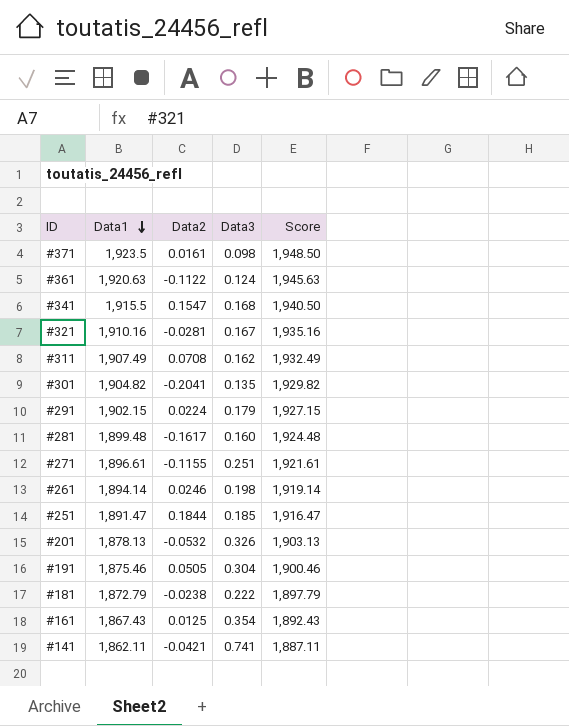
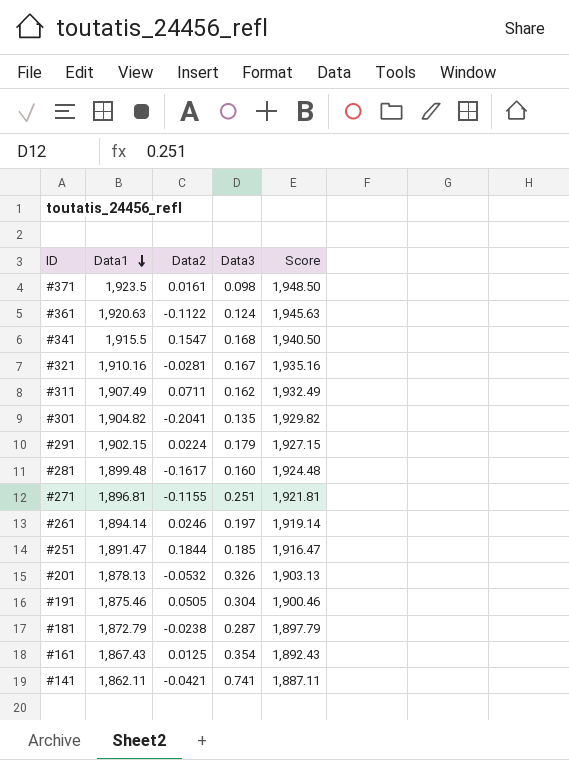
#311 | Data2: 0.0708 -> 0.0711
#271 | Data1: 1,896.61 -> 1,896.81
#271 | Score: 1,921.61 -> 1,921.81
#261 | Data3: 0.198 -> 0.197
#181 | Data3: 0.222 -> 0.287

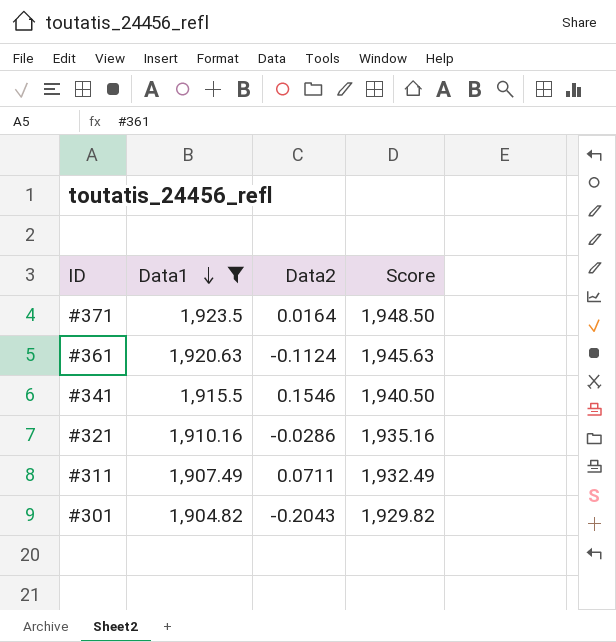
filter: none -> Data1 >= 1,904.82
column Data3 | position: 4 -> none
#371 | Data2: 0.0161 -> 0.0164
#361 | Data2: -0.1122 -> -0.1124
#341 | Data2: 0.1547 -> 0.1546
#321 | Data2: -0.0281 -> -0.0286
#301 | Data2: -0.2041 -> -0.2043

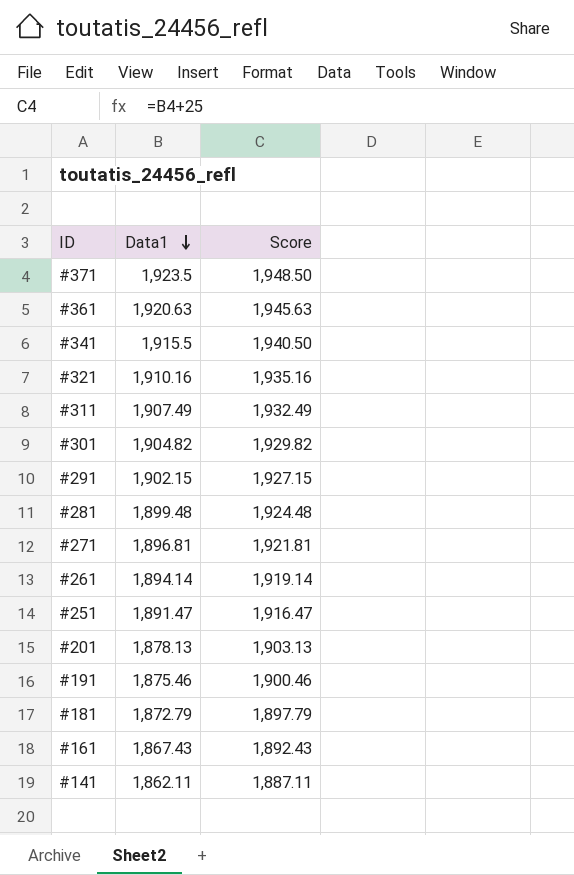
filter: Data1 >= 1,904.82 -> none
column Data2 | position: 3 -> none

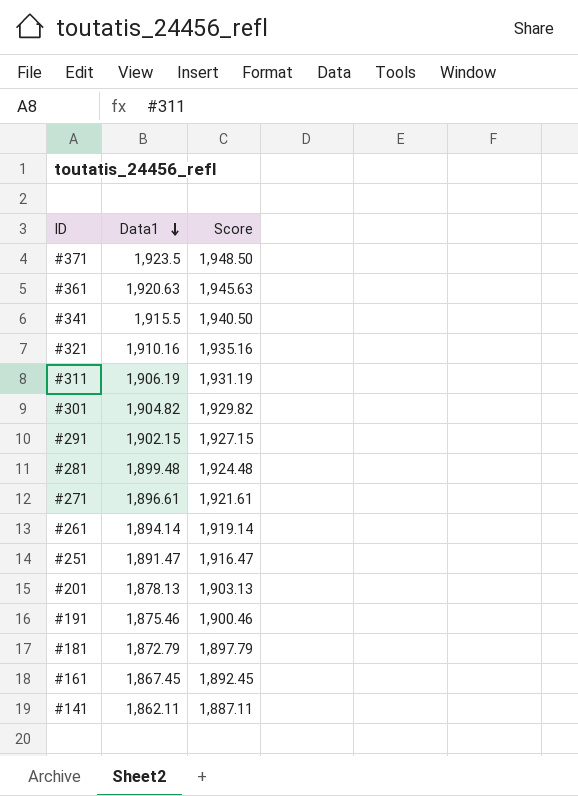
#311 | Data1: 1,907.49 -> 1,906.19
#311 | Score: 1,932.49 -> 1,931.19
#271 | Data1: 1,896.81 -> 1,896.61
#271 | Score: 1,921.81 -> 1,921.61
#161 | Data1: 1,867.43 -> 1,867.45
#161 | Score: 1,892.43 -> 1,892.45

